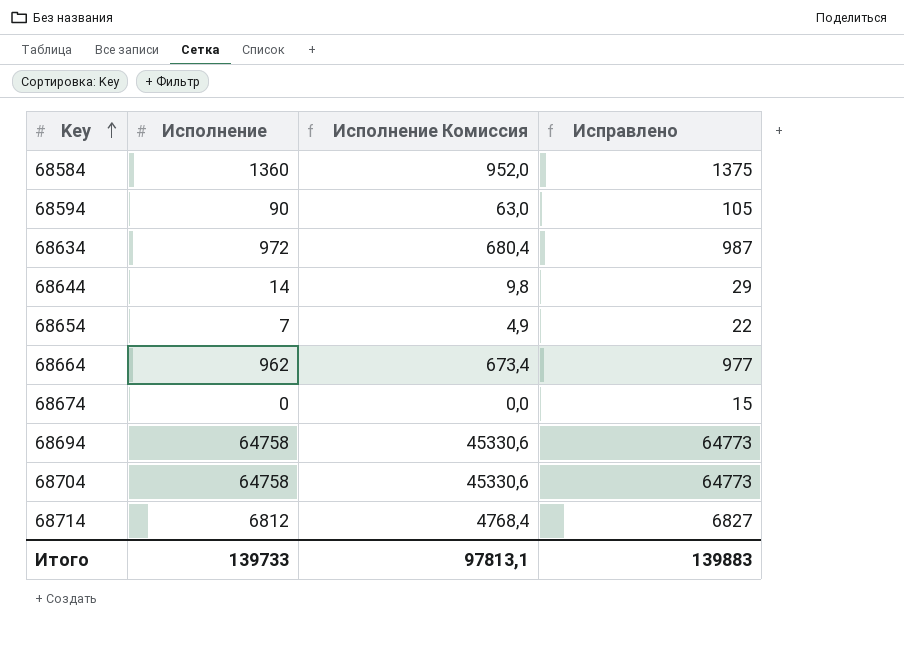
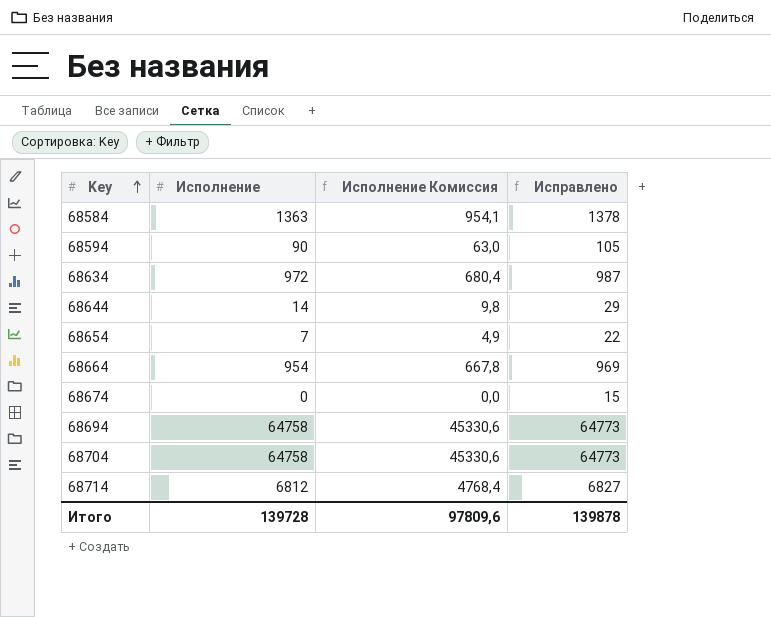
68584 | Исполнение: 1360 -> 1363
68584 | Исполнение Комиссия: 952,0 -> 954,1
68584 | Исправлено: 1375 -> 1378
68664 | Исполнение: 962 -> 954
68664 | Исполнение Комиссия: 673,4 -> 667,8
68664 | Исправлено: 977 -> 969
Итого | Исполнение: 139733 -> 139728
Итого | Исполнение Комиссия: 97813,1 -> 97809,6
Итого | Исправлено: 139883 -> 139878

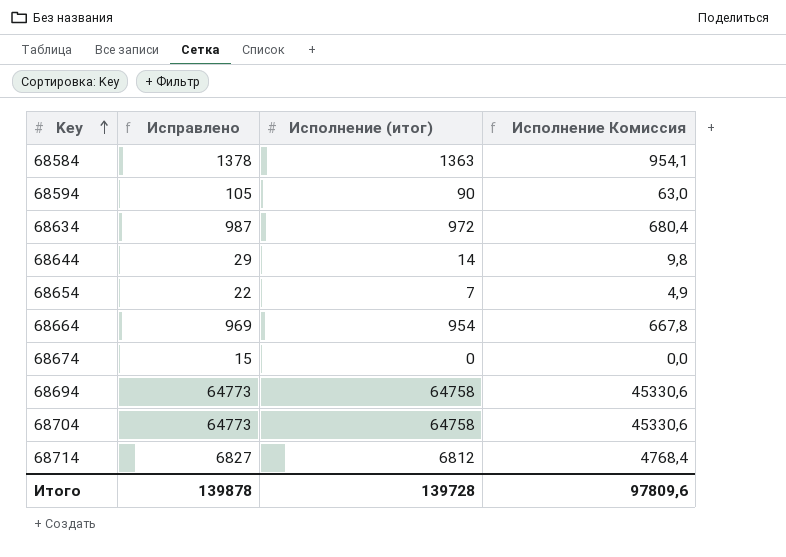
column Исправлено | position: 4 -> 2
column name: Исполнение -> Исполнение (итог)

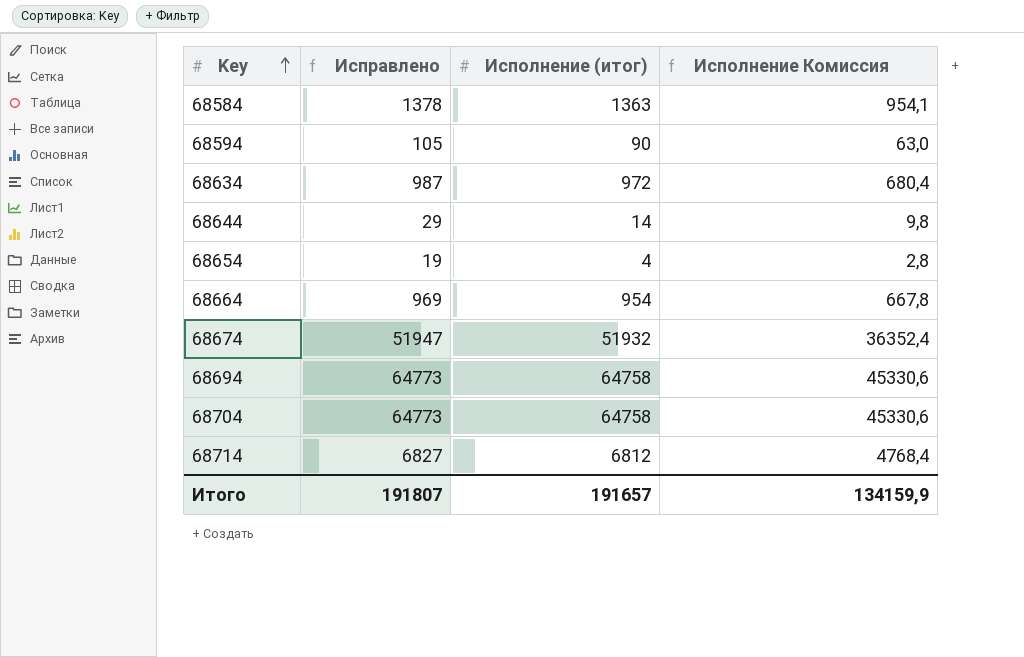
68654 | Исправлено: 22 -> 19
68654 | Исполнение (итог): 7 -> 4
68654 | Исполнение Комиссия: 4,9 -> 2,8
68674 | Исправлено: 15 -> 51947
68674 | Исполнение (итог): 0 -> 51932
68674 | Исполнение Комиссия: 0,0 -> 36352,4
Итого | Исправлено: 139878 -> 191807
Итого | Исполнение (итог): 139728 -> 191657
Итого | Исполнение Комиссия: 97809,6 -> 134159,9

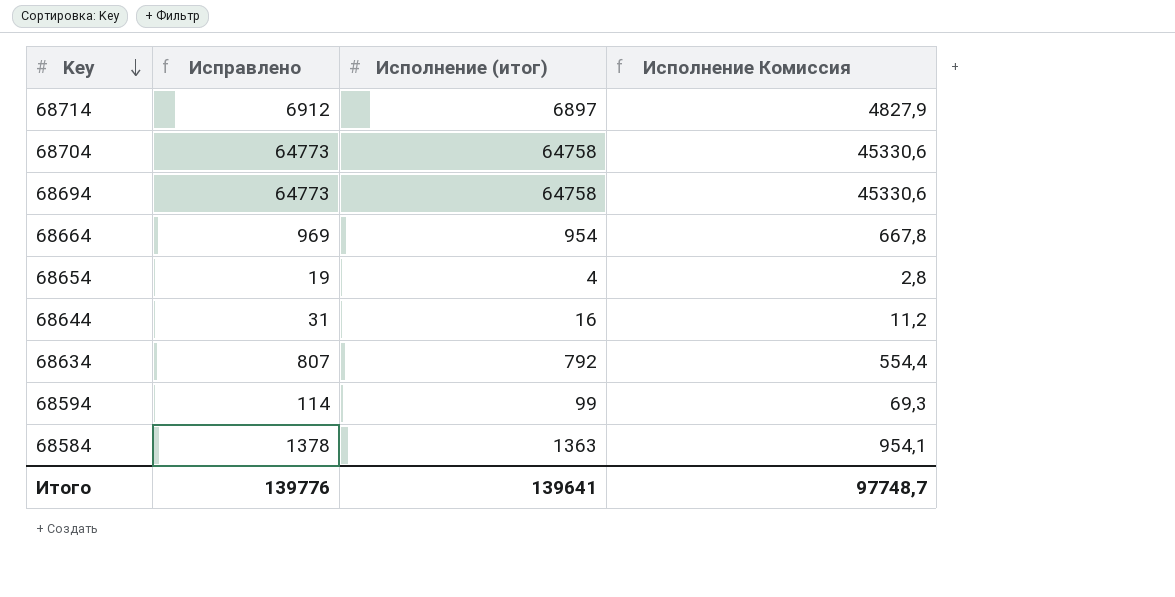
row order: Key ascending -> Key descending
row 68674: 51947 | 51932 | 36352,4 -> none
68714 | Исправлено: 6827 -> 6912
68714 | Исполнение (итог): 6812 -> 6897
68714 | Исполнение Комиссия: 4768,4 -> 4827,9
68644 | Исправлено: 29 -> 31
68644 | Исполнение (итог): 14 -> 16
68644 | Исполнение Комиссия: 9,8 -> 11,2
68634 | Исправлено: 987 -> 807
68634 | Исполнение (итог): 972 -> 792
68634 | Исполнение Комиссия: 680,4 -> 554,4
68594 | Исправлено: 105 -> 114
68594 | Исполнение (итог): 90 -> 99
68594 | Исполнение Комиссия: 63,0 -> 69,3
Итого | Исправлено: 191807 -> 139776
Итого | Исполнение (итог): 191657 -> 139641
Итого | Исполнение Комиссия: 134159,9 -> 97748,7

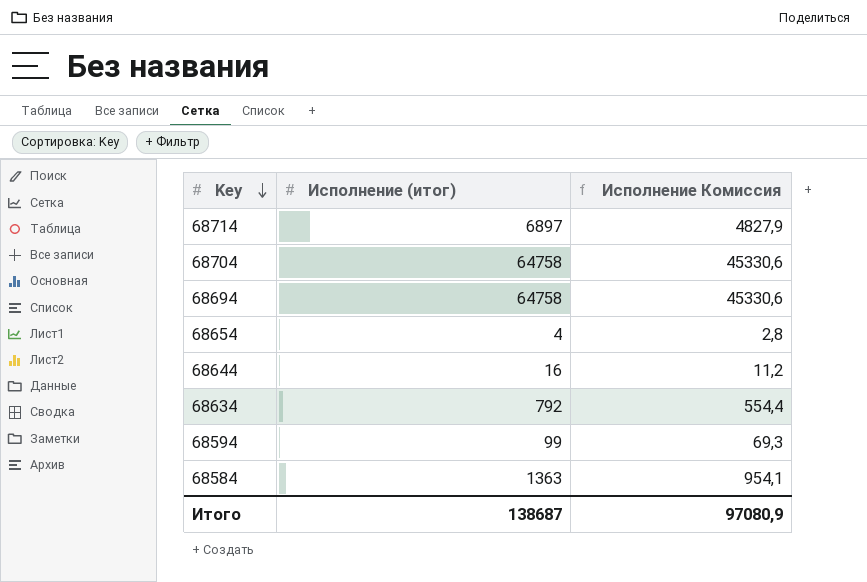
column Исправлено | formula: [Исполнение (итог)] + 15 -> none
row 68664: 969 | 954 | 667,8 -> none
Итого | Исполнение (итог): 139641 -> 138687
Итого | Исполнение Комиссия: 97748,7 -> 97080,9

